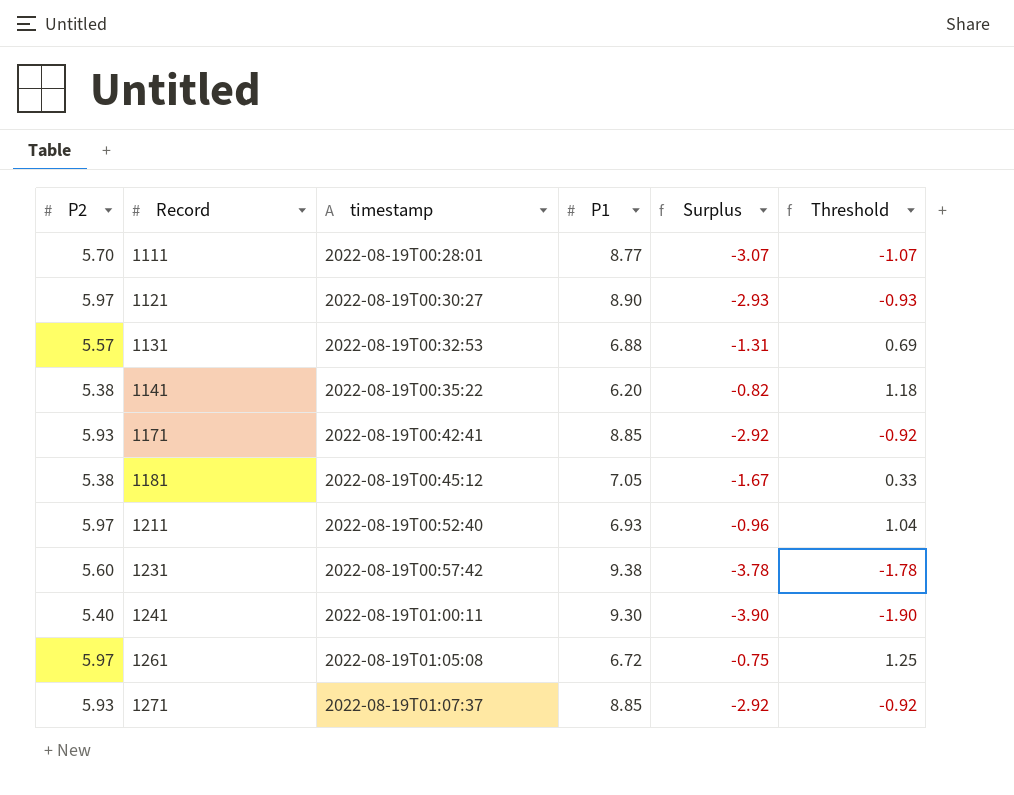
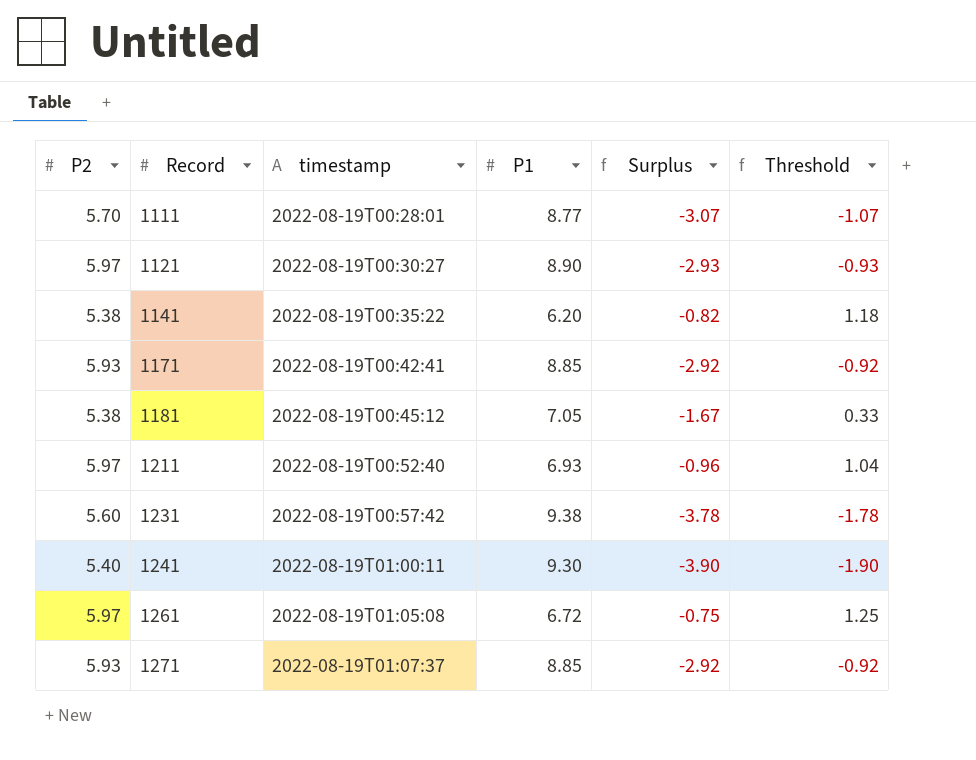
row 1131: 5.57 | 2022-08-19T00:32:53 | 6.88 | -1.31 | 0.69 -> none

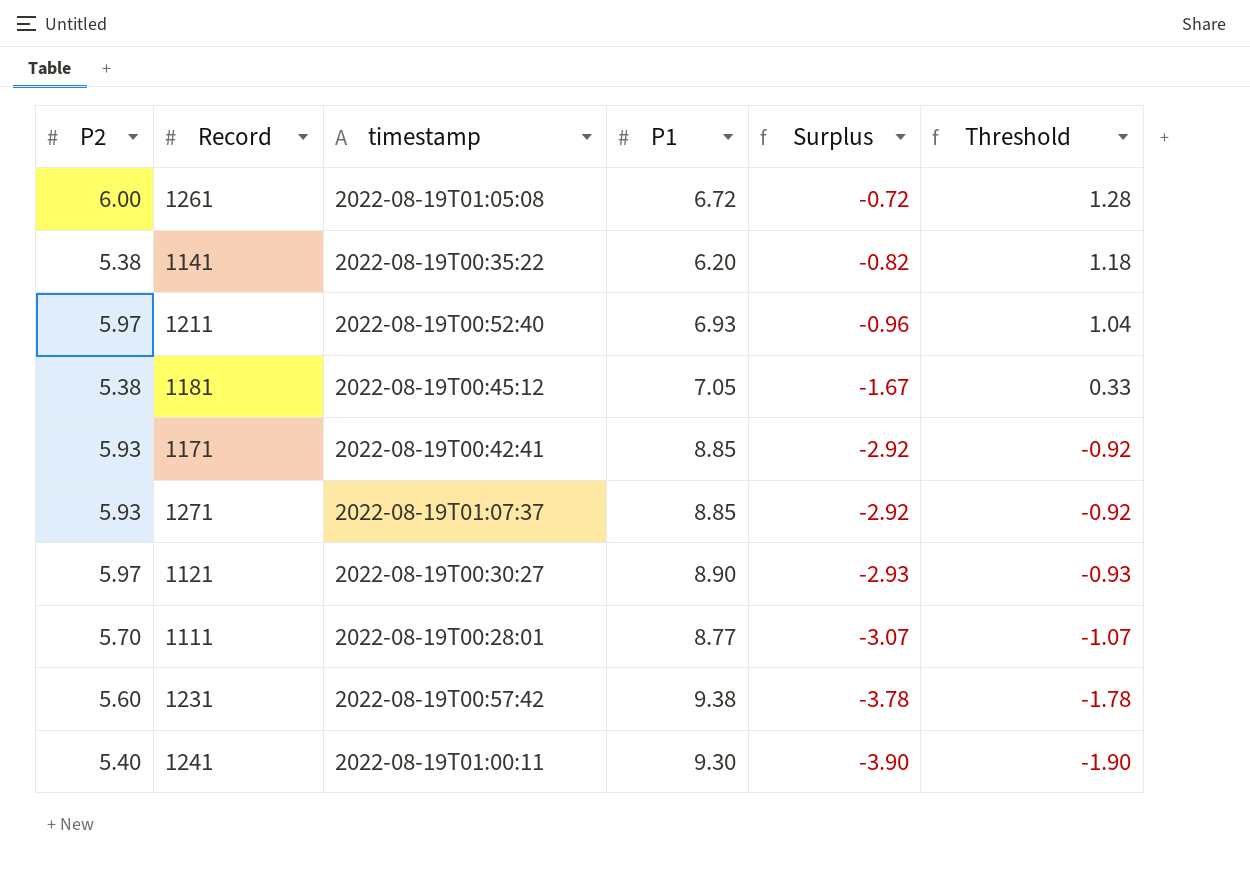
row order: Record ascending -> Surplus descending
1261 | P2: 5.97 -> 6.00
1261 | Surplus: -0.75 -> -0.72
1261 | Threshold: 1.25 -> 1.28

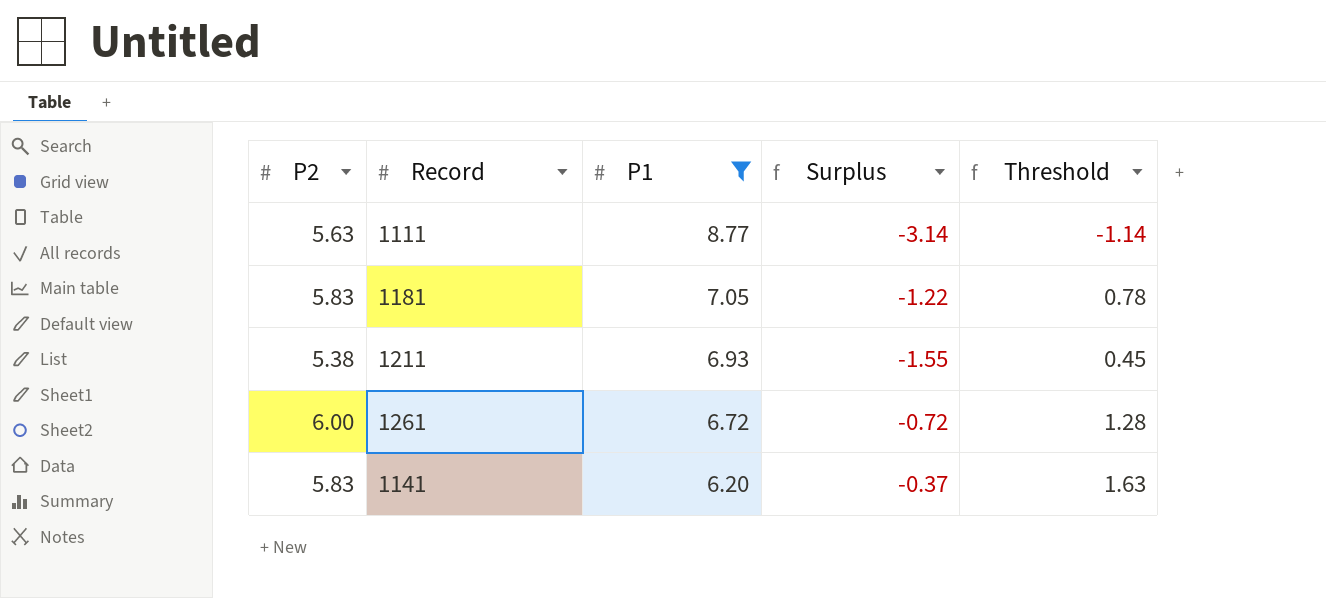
filter: none -> P1 <= 8.77
row order: Surplus descending -> P1 descending
column timestamp | position: 3 -> none
1111 | P2: 5.70 -> 5.63
1111 | Surplus: -3.07 -> -3.14
1111 | Threshold: -1.07 -> -1.14
1181 | P2: 5.38 -> 5.83
1181 | Surplus: -1.67 -> -1.22
1181 | Threshold: 0.33 -> 0.78
1211 | P2: 5.97 -> 5.38
1211 | Surplus: -0.96 -> -1.55
1211 | Threshold: 1.04 -> 0.45
1141 | P2: 5.38 -> 5.83
1141 | Surplus: -0.82 -> -0.37
1141 | Threshold: 1.18 -> 1.63

